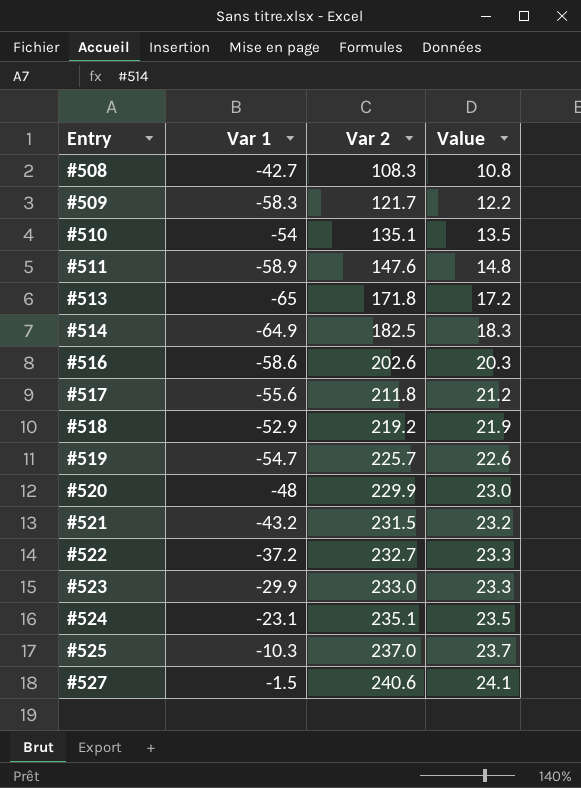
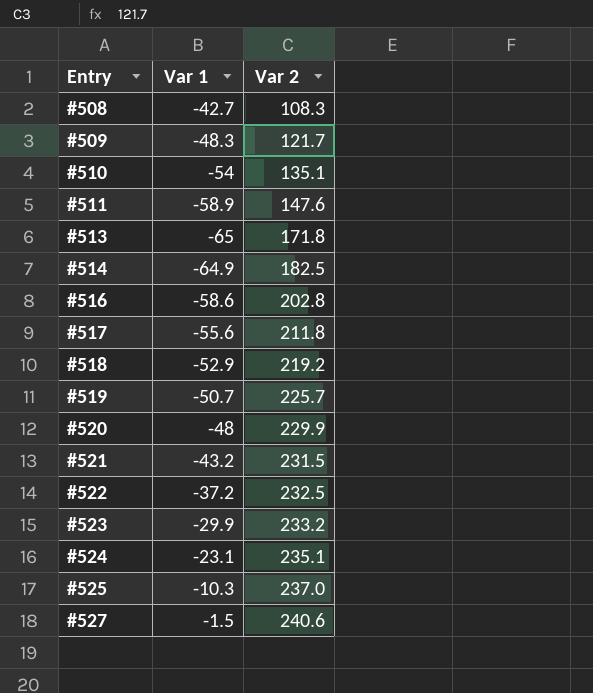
column Value | formula: [Var 2] * 0.1 -> none
#509 | Var 1: -58.3 -> -48.3
#516 | Var 2: 202.6 -> 202.8
#519 | Var 1: -54.7 -> -50.7
#522 | Var 2: 232.7 -> 232.5
#523 | Var 2: 233.0 -> 233.2

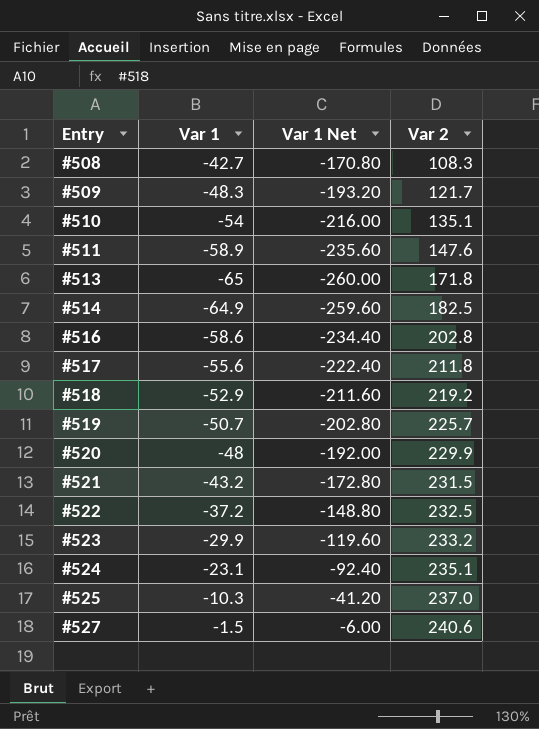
column Var 1 Net | formula: none -> [Var 1] * 4

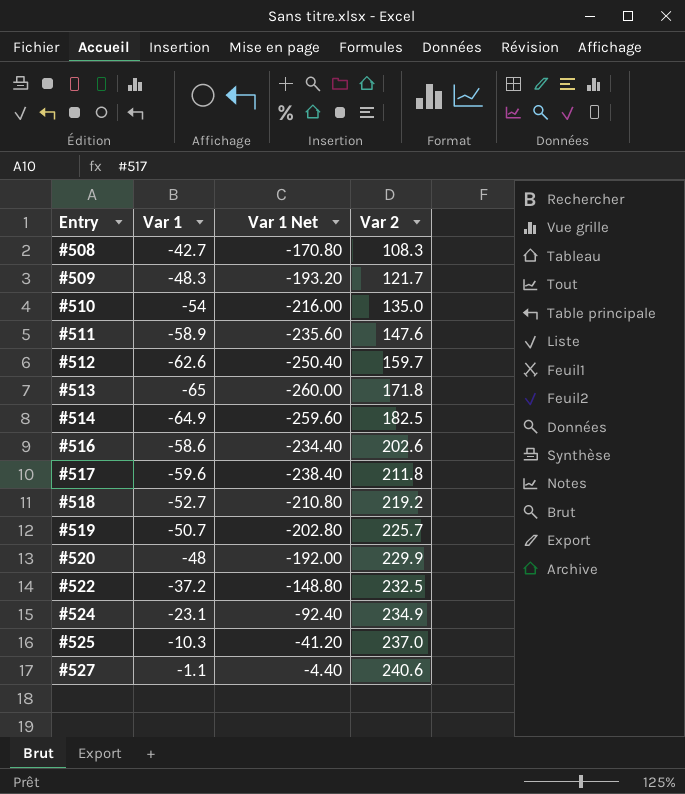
row #521: -43.2 | -172.80 | 231.5 -> none
row #523: -29.9 | -119.60 | 233.2 -> none
#510 | Var 2: 135.1 -> 135.0
row #512: none -> -62.6 | -250.40 | 159.7
#516 | Var 2: 202.8 -> 202.6
#517 | Var 1: -55.6 -> -59.6
#517 | Var 1 Net: -222.40 -> -238.40
#518 | Var 1: -52.9 -> -52.7
#518 | Var 1 Net: -211.60 -> -210.80
#524 | Var 2: 235.1 -> 234.9
#527 | Var 1: -1.5 -> -1.1
#527 | Var 1 Net: -6.00 -> -4.40

